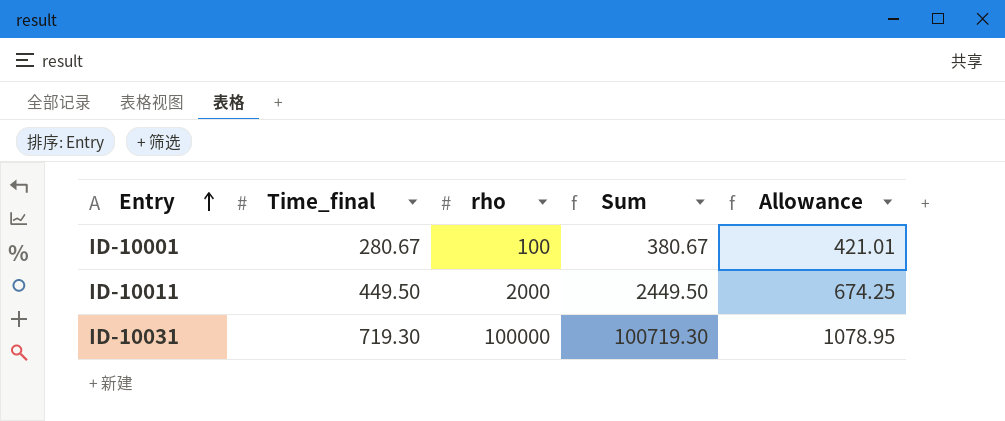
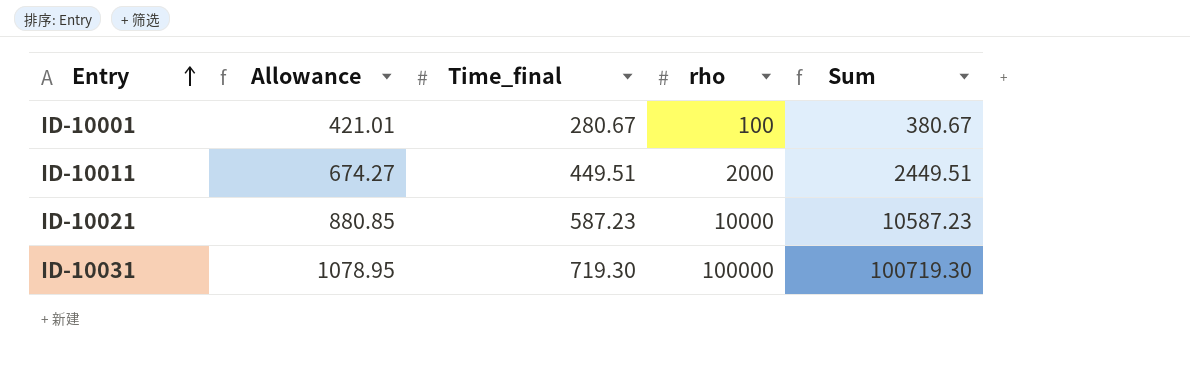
column Allowance | position: 5 -> 2
ID-10011 | Allowance: 674.25 -> 674.27
ID-10011 | Time_final: 449.50 -> 449.51
ID-10011 | Sum: 2449.50 -> 2449.51
row ID-10021: none -> 880.85 | 587.23 | 10000 | 10587.23

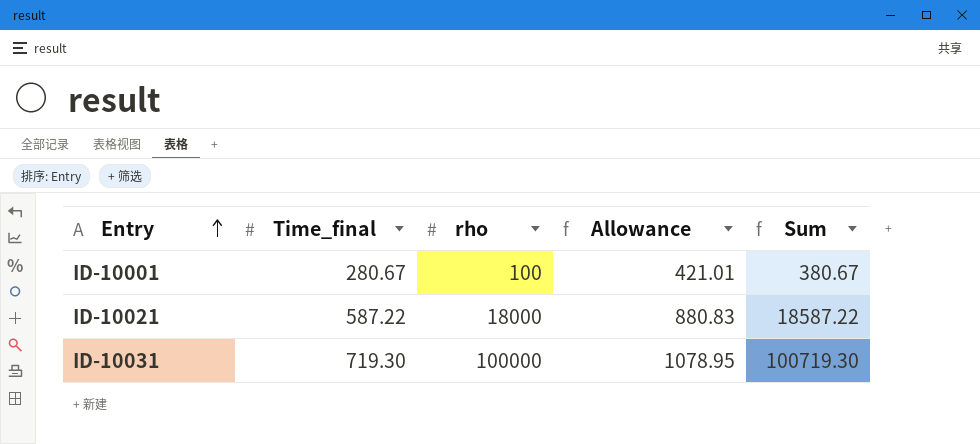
column Allowance | position: 2 -> 4
row ID-10011: 674.27 | 449.51 | 2000 | 2449.51 -> none
ID-10021 | Time_final: 587.23 -> 587.22
ID-10021 | rho: 10000 -> 18000
ID-10021 | Allowance: 880.85 -> 880.83
ID-10021 | Sum: 10587.23 -> 18587.22

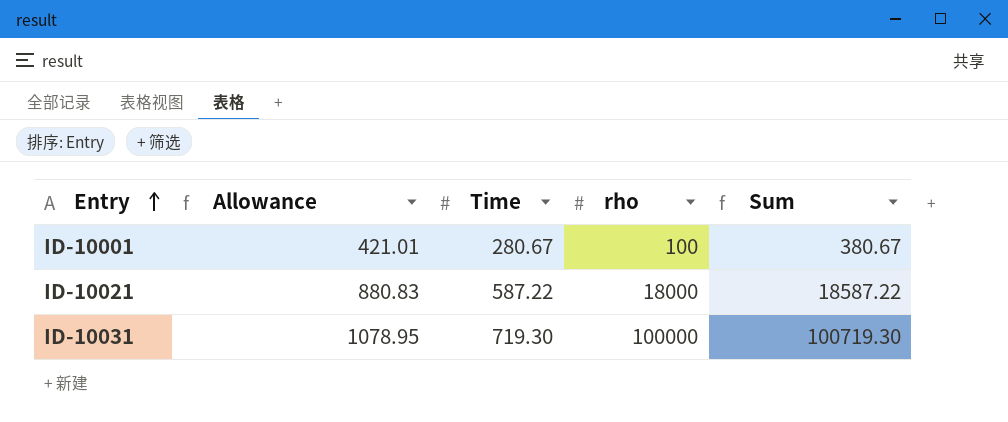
column Allowance | position: 4 -> 2
column name: Time_final -> Time

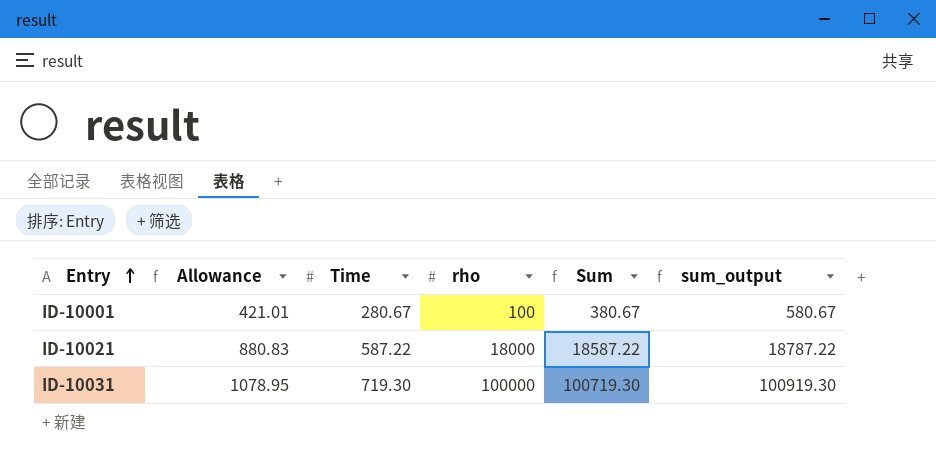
column sum_output | formula: none -> [Sum] + 200

